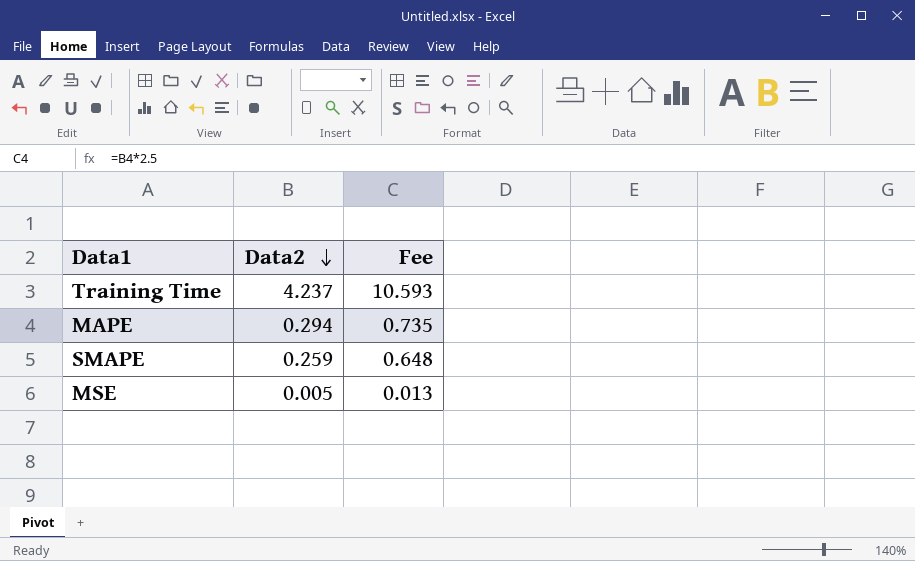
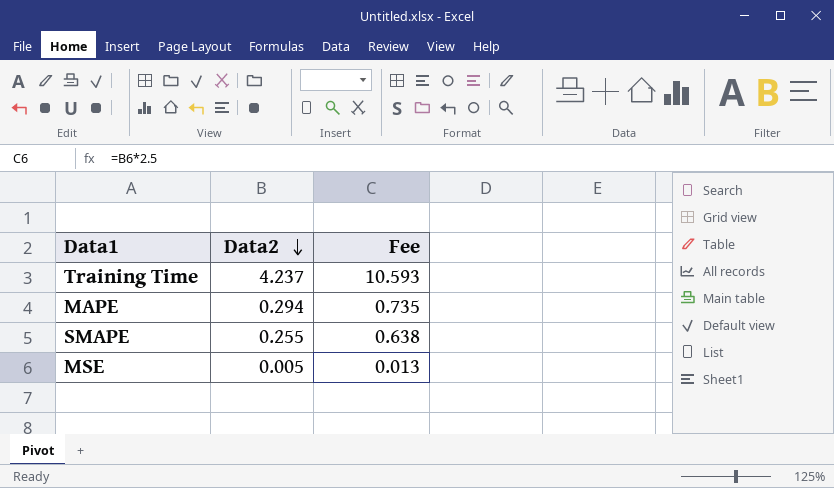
SMAPE | Data2: 0.259 -> 0.255
SMAPE | Fee: 0.648 -> 0.638

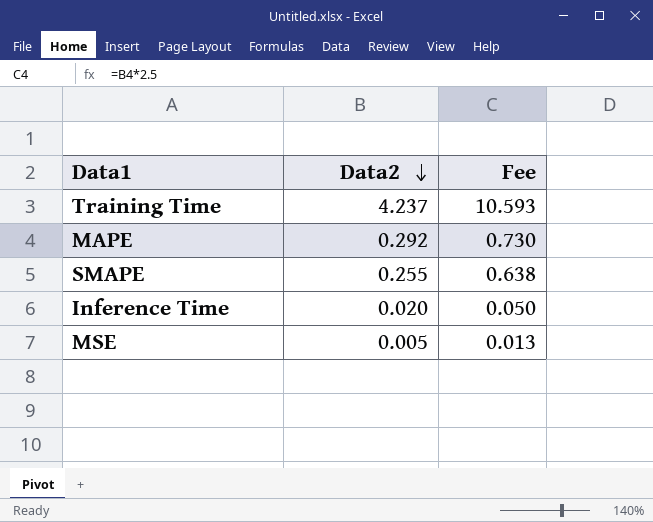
MAPE | Data2: 0.294 -> 0.292
MAPE | Fee: 0.735 -> 0.730
row Inference Time: none -> 0.020 | 0.050

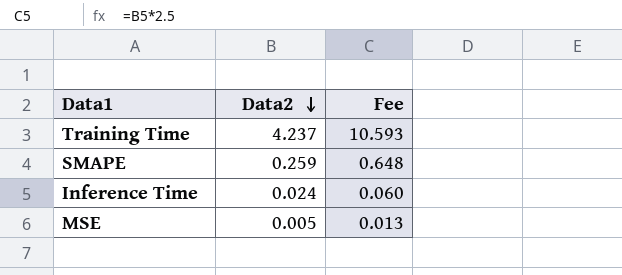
row MAPE: 0.292 | 0.730 -> none
SMAPE | Data2: 0.255 -> 0.259
SMAPE | Fee: 0.638 -> 0.648
Inference Time | Data2: 0.020 -> 0.024
Inference Time | Fee: 0.050 -> 0.060

